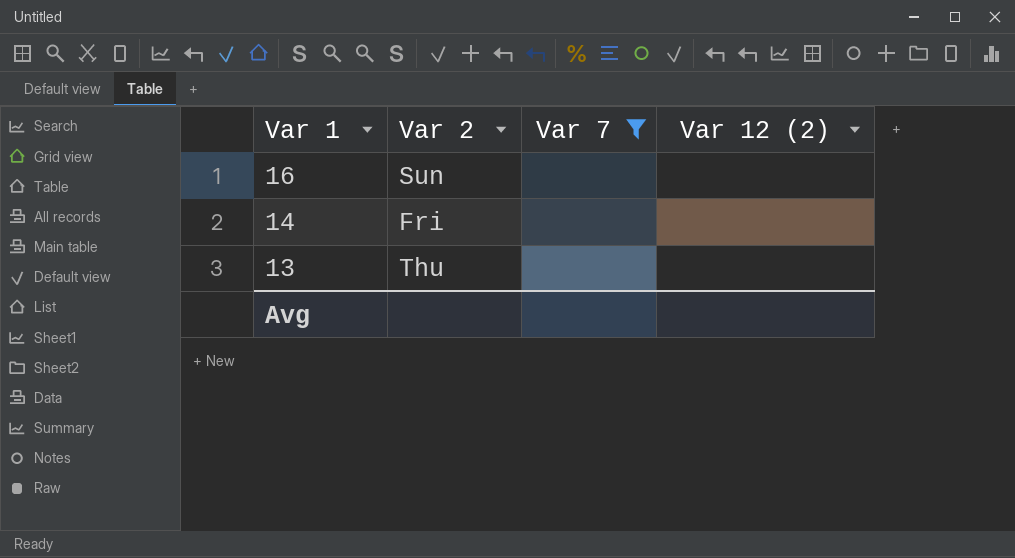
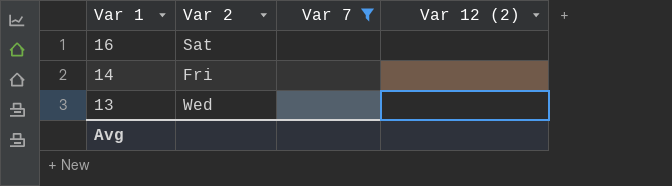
16 | Var 2: Sun -> Sat
13 | Var 2: Thu -> Wed

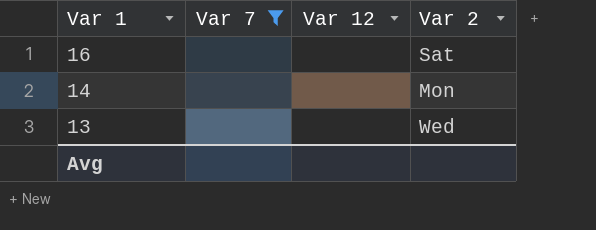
column name: Var 12 (2) -> Var 12
column Var 2 | position: 2 -> 4
14 | Var 2: Fri -> Mon

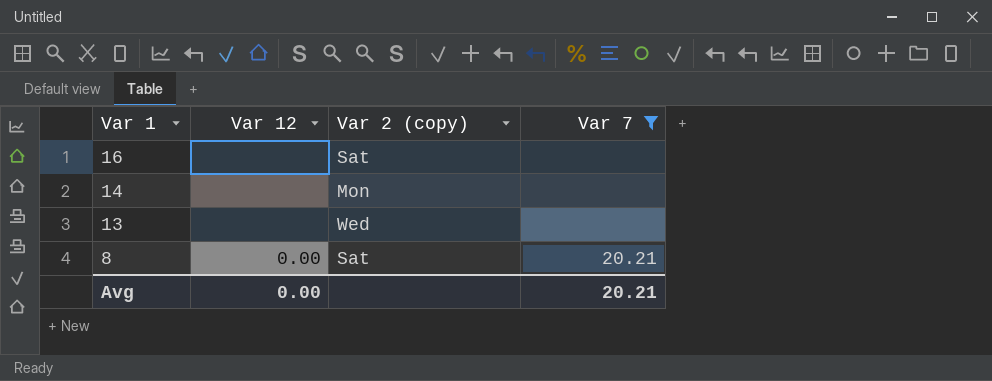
column name: Var 2 -> Var 2 (copy)
column Var 7 | position: 2 -> 4
row 8: none -> 0.00 | Sat | 20.21
Avg | Var 12: none -> 0.00
Avg | Var 7: none -> 20.21

